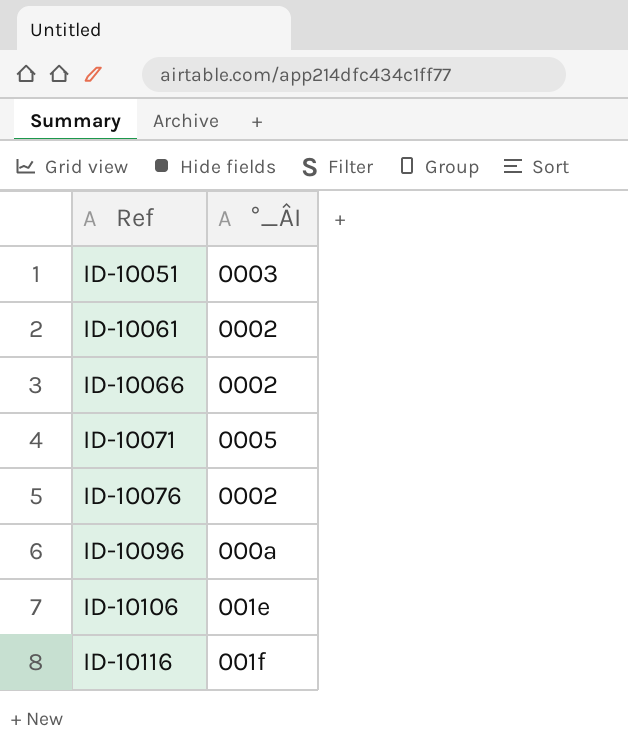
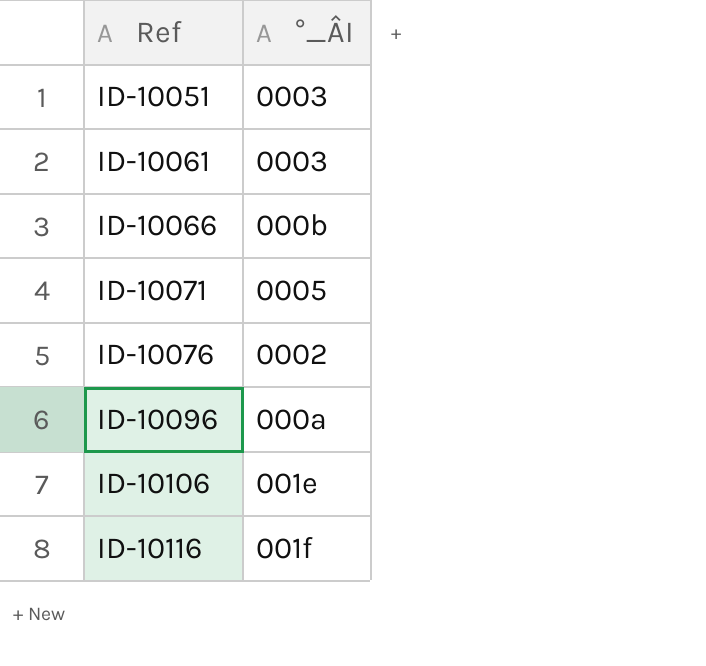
ID-10061 | °_ÂI: 0002 -> 0003
ID-10066 | °_ÂI: 0002 -> 000b

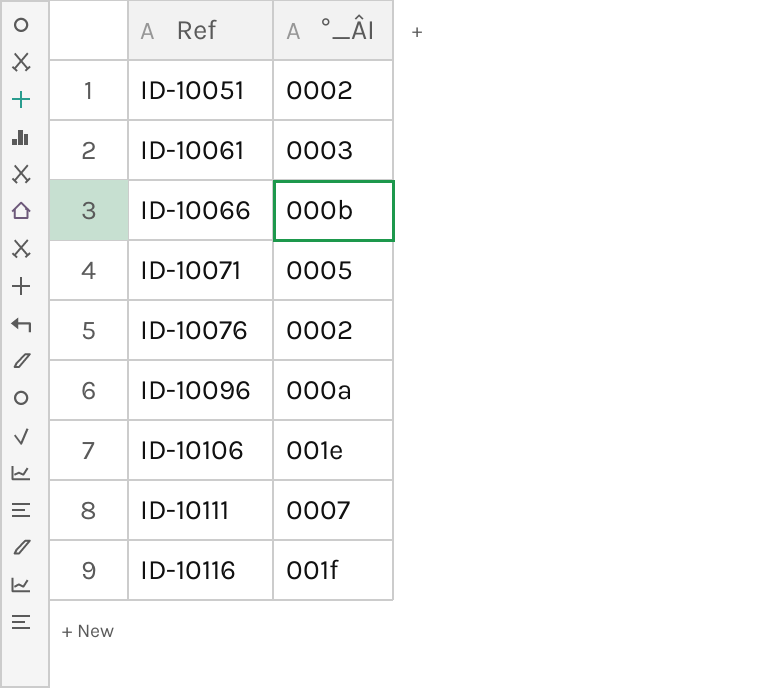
ID-10051 | °_ÂI: 0003 -> 0002
row ID-10111: none -> 0007

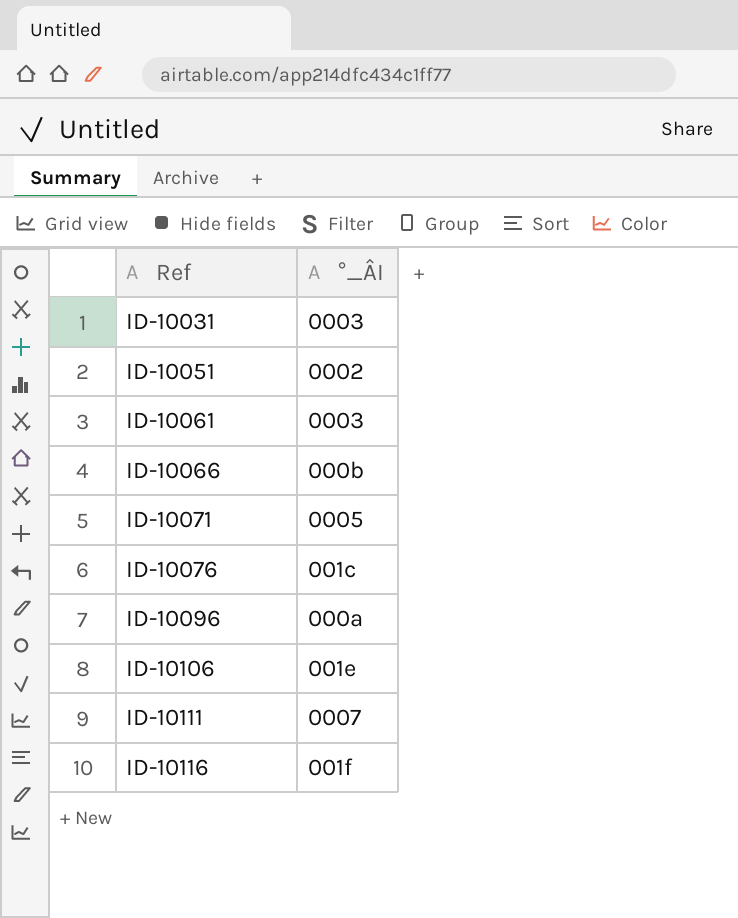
row ID-10031: none -> 0003
ID-10076 | °_ÂI: 0002 -> 001c

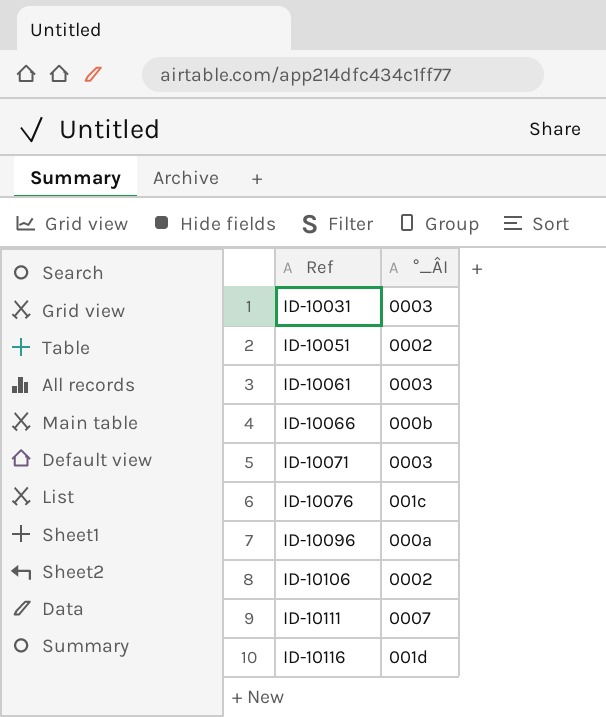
ID-10071 | °_ÂI: 0005 -> 0003
ID-10106 | °_ÂI: 001e -> 0002
ID-10116 | °_ÂI: 001f -> 001d

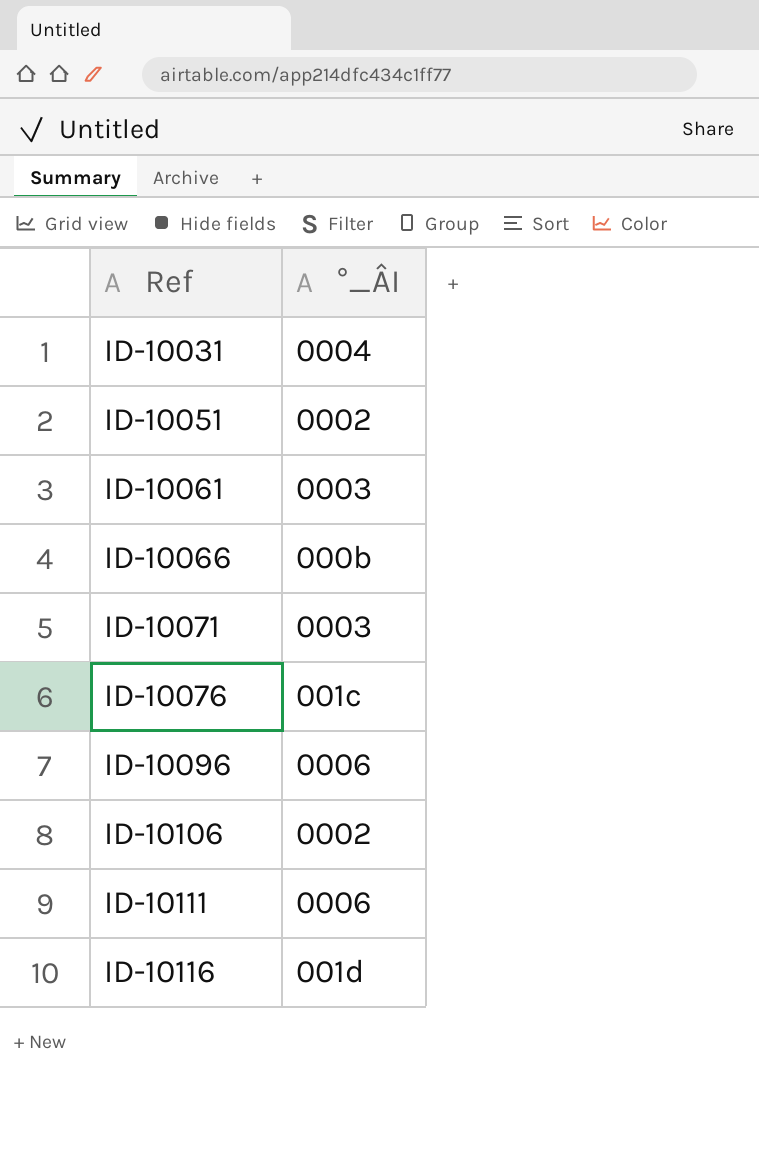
ID-10031 | °_ÂI: 0003 -> 0004
ID-10096 | °_ÂI: 000a -> 0006
ID-10111 | °_ÂI: 0007 -> 0006

